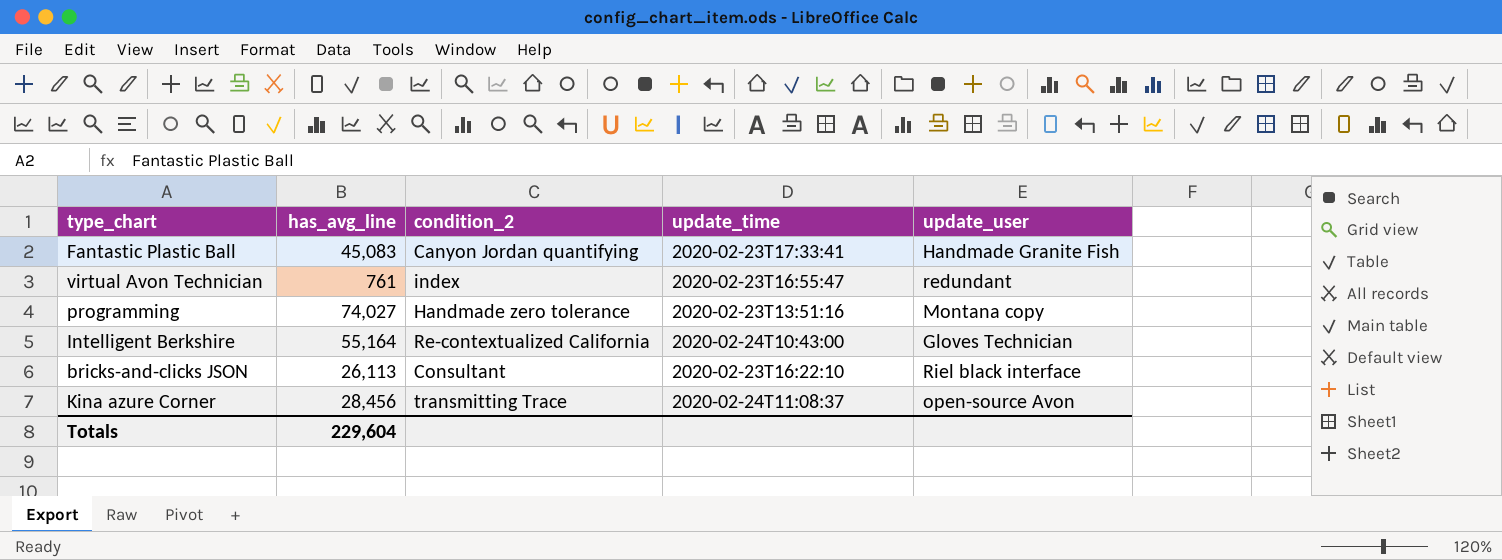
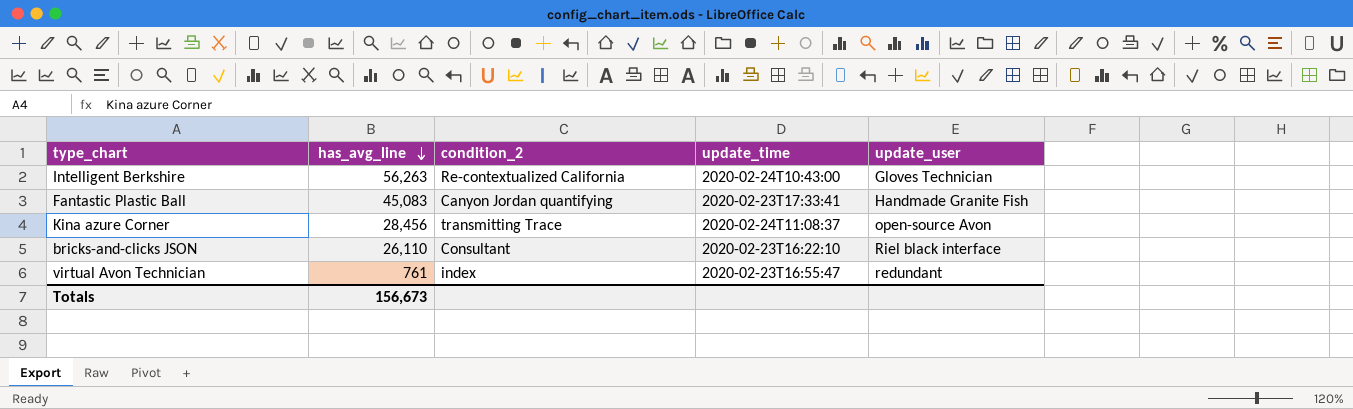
row order: none -> has_avg_line descending
row programming: 74,027 | Handmade zero tolerance | 2020-02-23T13:51:16 | Montana copy -> none
Intelligent Berkshire | has_avg_line: 55,164 -> 56,263
bricks-and-clicks JSON | has_avg_line: 26,113 -> 26,110
Totals | has_avg_line: 229,604 -> 156,673

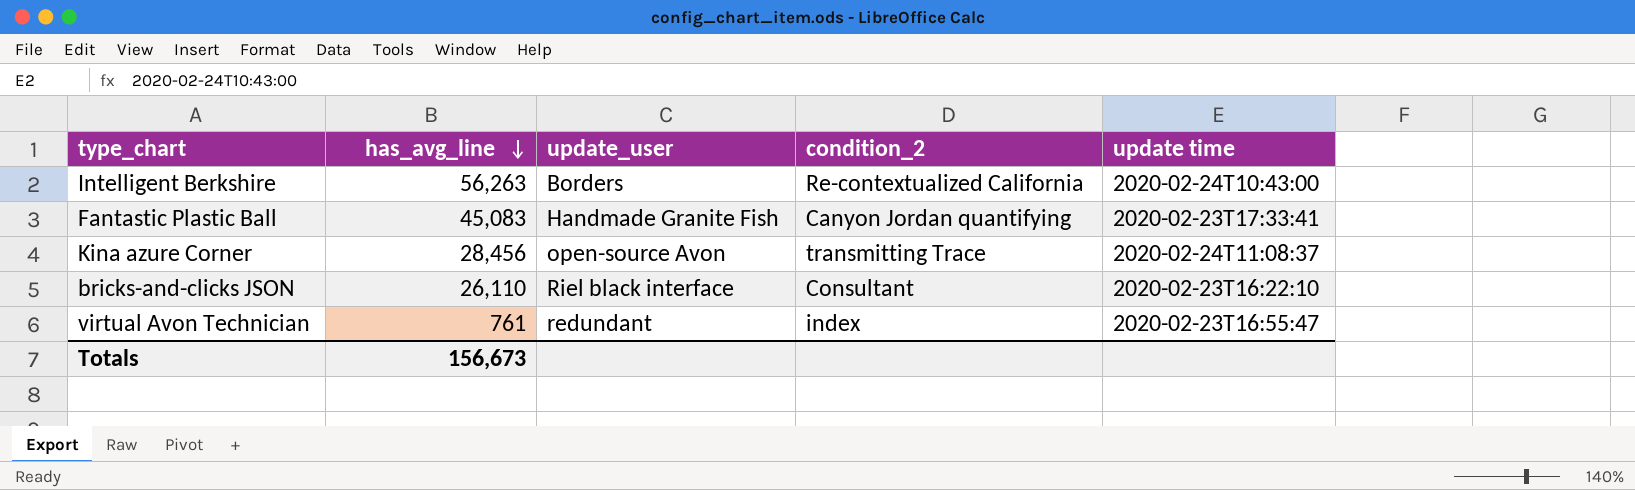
column update_user | position: 5 -> 3
column name: update_time -> update time
Intelligent Berkshire | update_user: Gloves Technician -> Borders

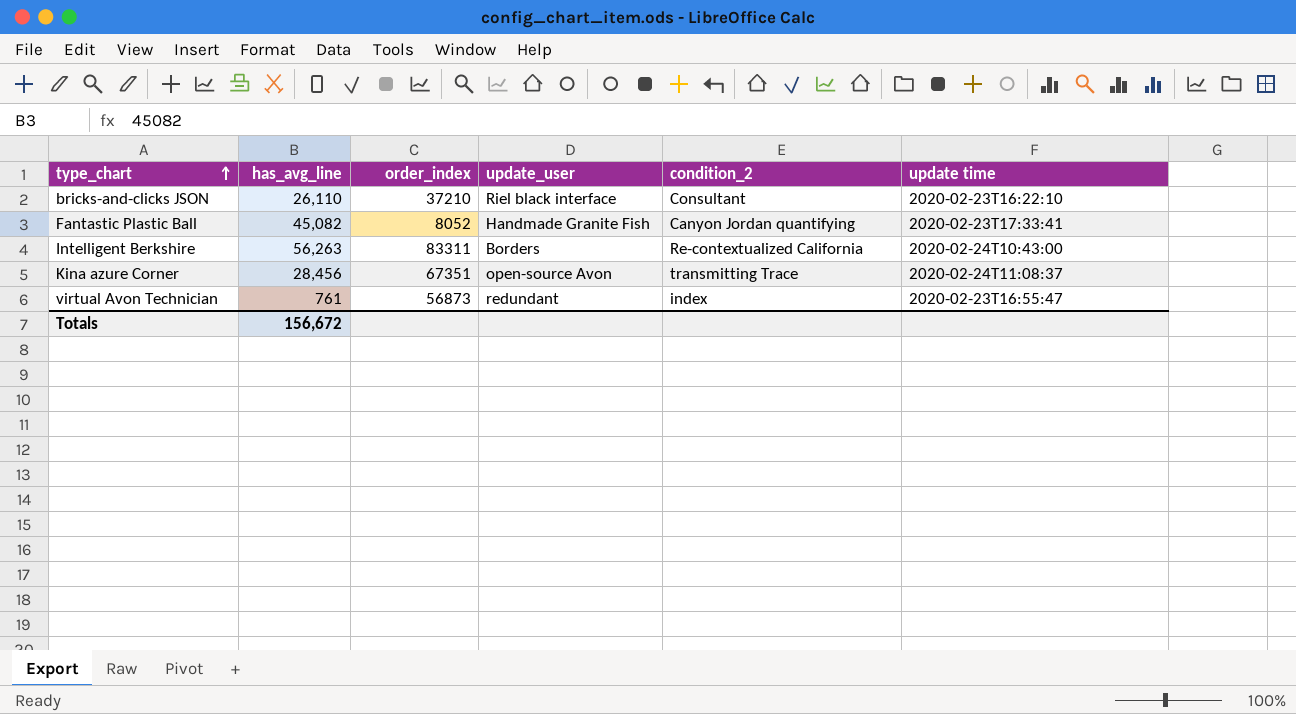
row order: has_avg_line descending -> type_chart ascending
column order_index | position: none -> 3
Fantastic Plastic Ball | has_avg_line: 45,083 -> 45,082
Totals | has_avg_line: 156,673 -> 156,672

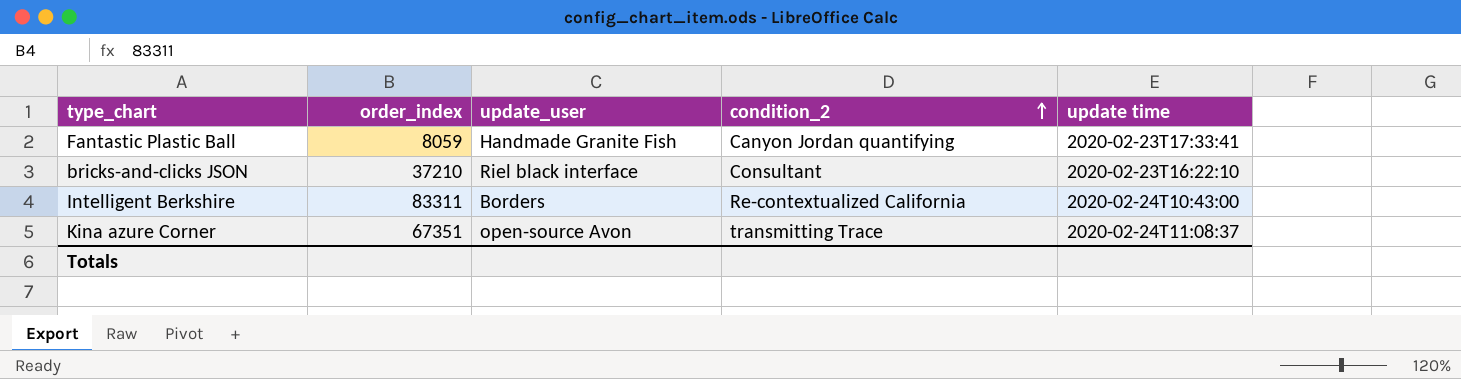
row order: type_chart ascending -> condition_2 ascending
column has_avg_line | position: 2 -> none
row virtual Avon Technician: 761 | 56873 | redundant | index | 2020-02-23T16:55:47 -> none
Fantastic Plastic Ball | order_index: 8052 -> 8059

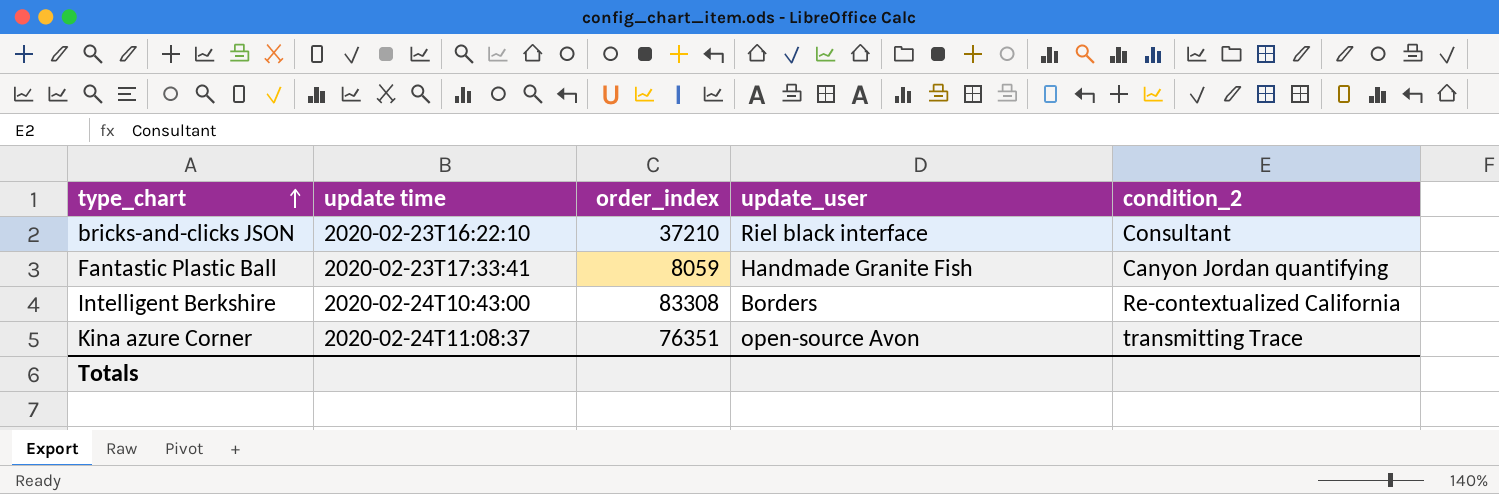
row order: condition_2 ascending -> type_chart ascending
column update time | position: 5 -> 2
Intelligent Berkshire | order_index: 83311 -> 83308
Kina azure Corner | order_index: 67351 -> 76351

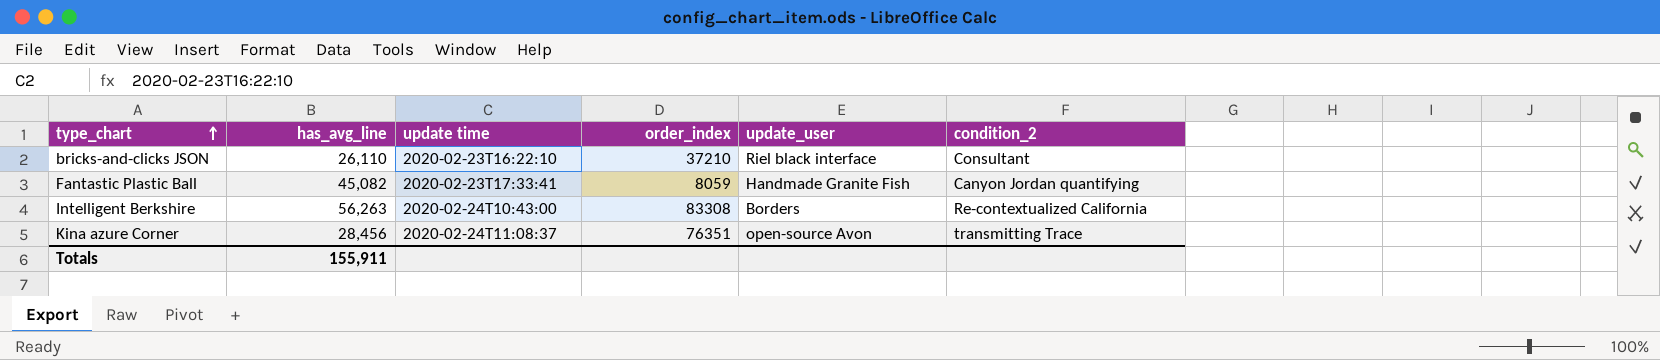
column has_avg_line | position: none -> 2

